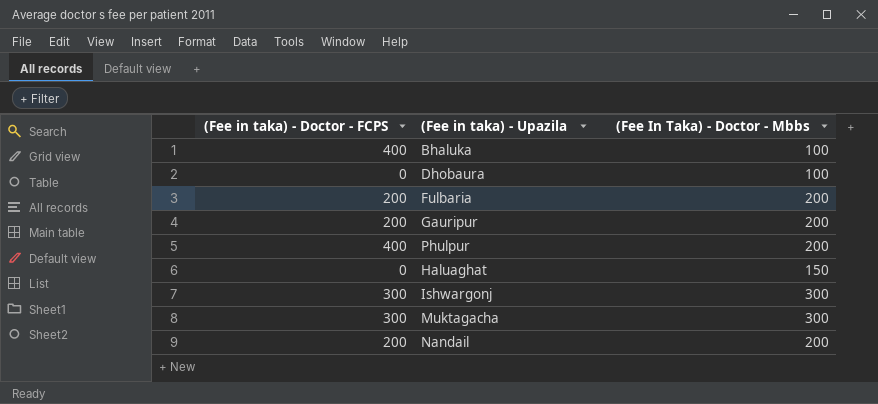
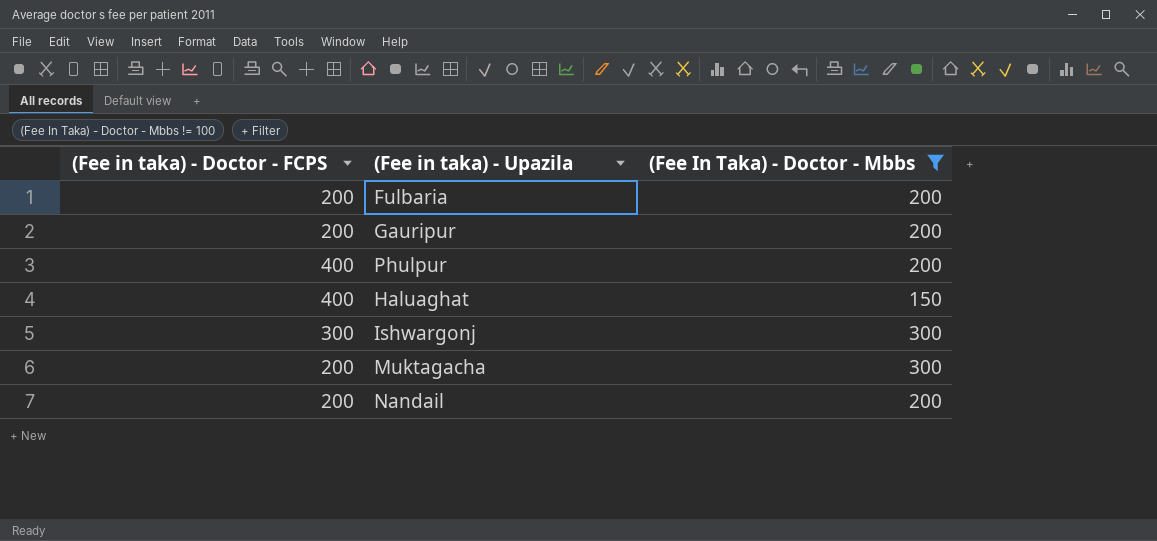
filter: none -> (Fee In Taka) - Doctor - Mbbs != 100
Haluaghat | (Fee in taka) - Doctor - FCPS: 0 -> 400
Muktagacha | (Fee in taka) - Doctor - FCPS: 300 -> 200

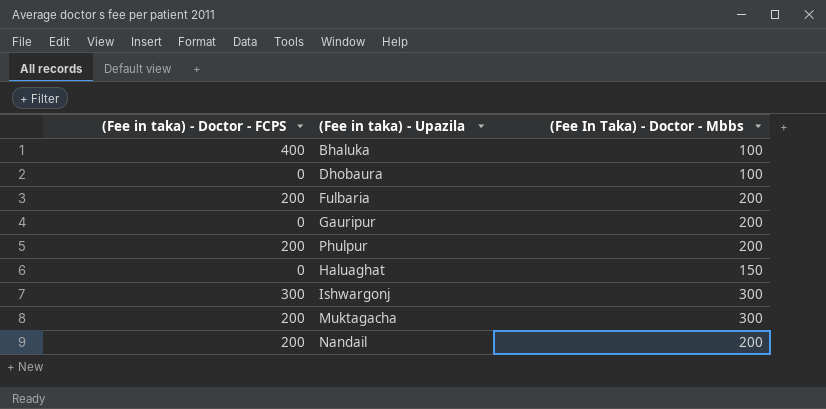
filter: (Fee In Taka) - Doctor - Mbbs != 100 -> none
Gauripur | (Fee in taka) - Doctor - FCPS: 200 -> 0
Phulpur | (Fee in taka) - Doctor - FCPS: 400 -> 200
Haluaghat | (Fee in taka) - Doctor - FCPS: 400 -> 0

